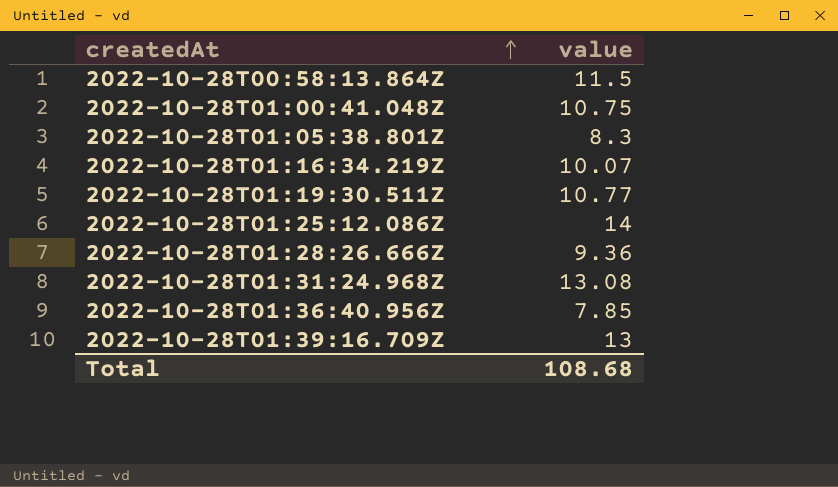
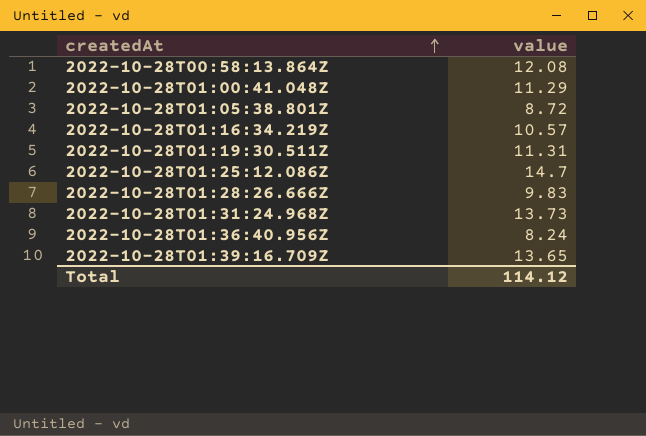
2022-10-28T00:58:13.864Z | value: 11.5 -> 12.08
2022-10-28T01:00:41.048Z | value: 10.75 -> 11.29
2022-10-28T01:05:38.801Z | value: 8.3 -> 8.72
2022-10-28T01:16:34.219Z | value: 10.07 -> 10.57
2022-10-28T01:19:30.511Z | value: 10.77 -> 11.31
2022-10-28T01:25:12.086Z | value: 14 -> 14.7
2022-10-28T01:28:26.666Z | value: 9.36 -> 9.83
2022-10-28T01:31:24.968Z | value: 13.08 -> 13.73
2022-10-28T01:36:40.956Z | value: 7.85 -> 8.24
2022-10-28T01:39:16.709Z | value: 13 -> 13.65
Total | value: 108.68 -> 114.12

